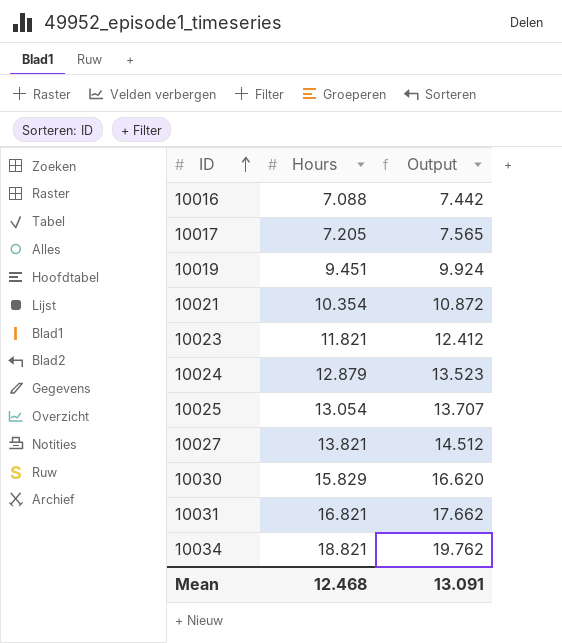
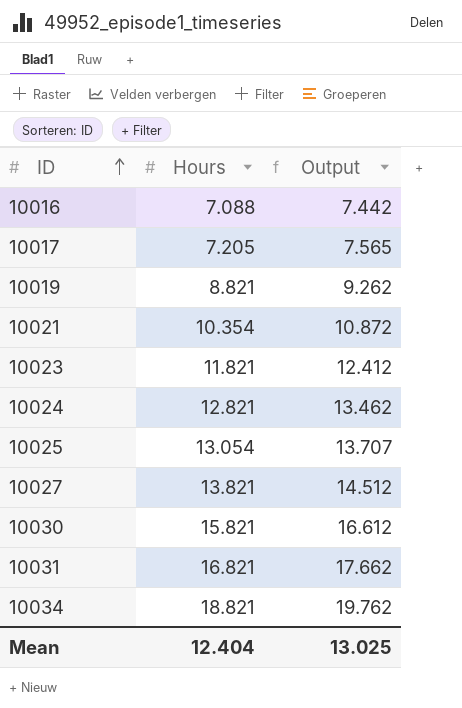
10019 | Hours: 9.451 -> 8.821
10019 | Output: 9.924 -> 9.262
10024 | Hours: 12.879 -> 12.821
10024 | Output: 13.523 -> 13.462
10030 | Hours: 15.829 -> 15.821
10030 | Output: 16.620 -> 16.612
Mean | Hours: 12.468 -> 12.404
Mean | Output: 13.091 -> 13.025

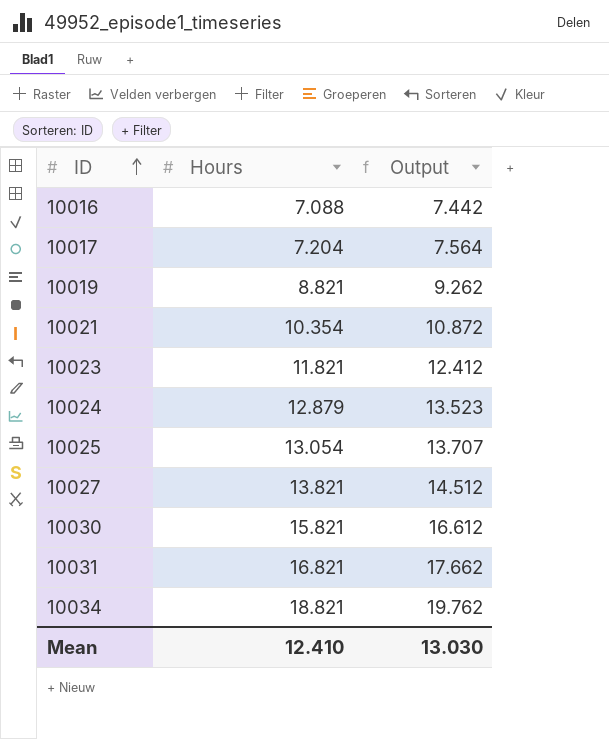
10017 | Hours: 7.205 -> 7.204
10017 | Output: 7.565 -> 7.564
10024 | Hours: 12.821 -> 12.879
10024 | Output: 13.462 -> 13.523
Mean | Hours: 12.404 -> 12.410
Mean | Output: 13.025 -> 13.030

